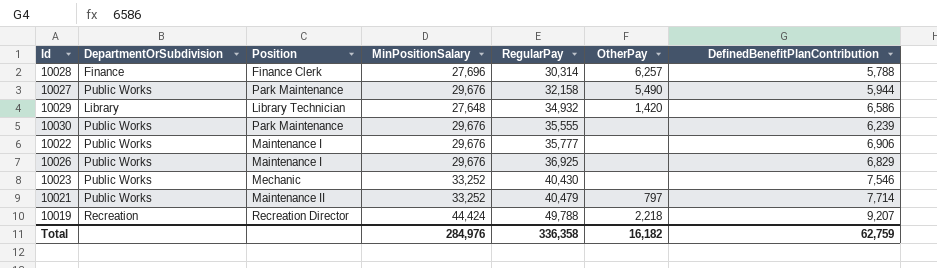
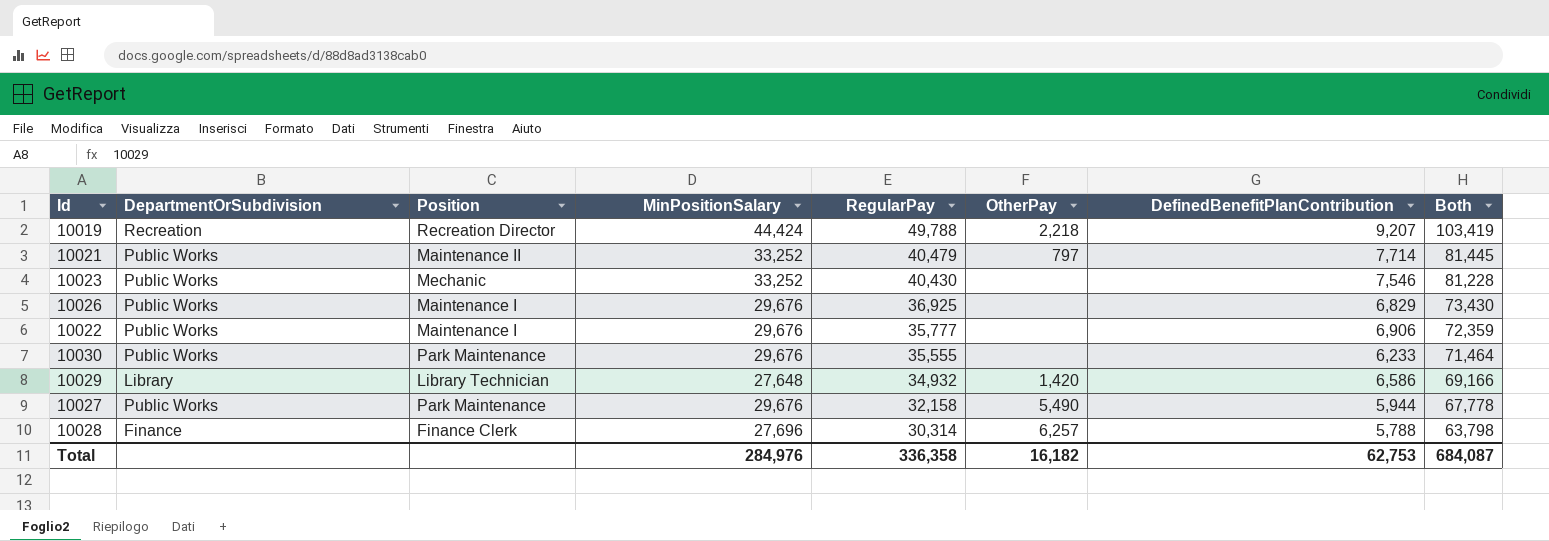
row order: RegularPay ascending -> RegularPay descending
column Both | formula: none -> [MinPositionSalary] + [RegularPay] + [DefinedBenefitPlanContribution]
10030 | DefinedBenefitPlanContribution: 6,239 -> 6,233
Total | DefinedBenefitPlanContribution: 62,759 -> 62,753

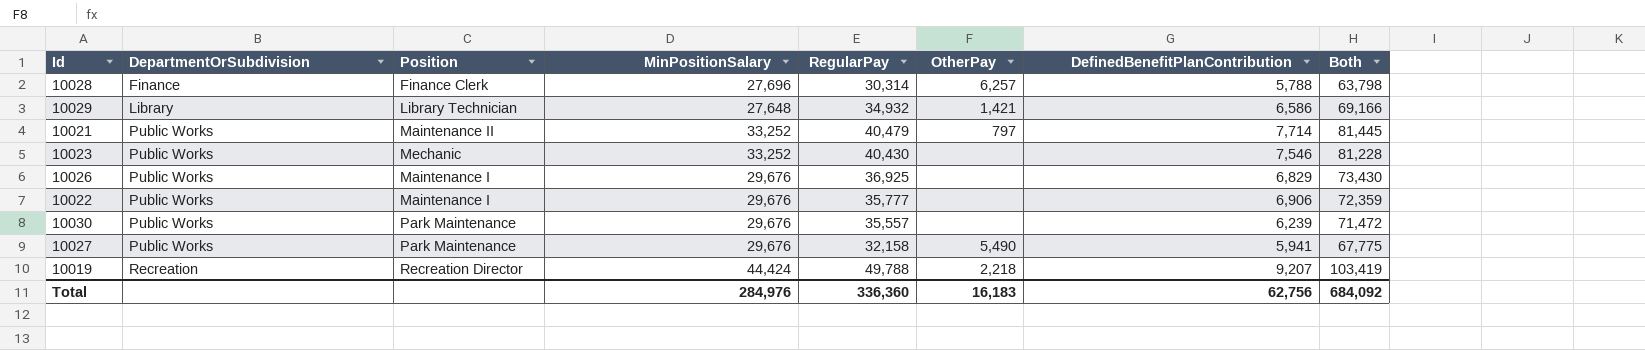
row order: RegularPay descending -> DepartmentOrSubdivision ascending
10029 | OtherPay: 1,420 -> 1,421
10030 | RegularPay: 35,555 -> 35,557
10030 | DefinedBenefitPlanContribution: 6,233 -> 6,239
10030 | Both: 71,464 -> 71,472
10027 | DefinedBenefitPlanContribution: 5,944 -> 5,941
10027 | Both: 67,778 -> 67,775
Total | RegularPay: 336,358 -> 336,360
Total | OtherPay: 16,182 -> 16,183
Total | DefinedBenefitPlanContribution: 62,753 -> 62,756
Total | Both: 684,087 -> 684,092

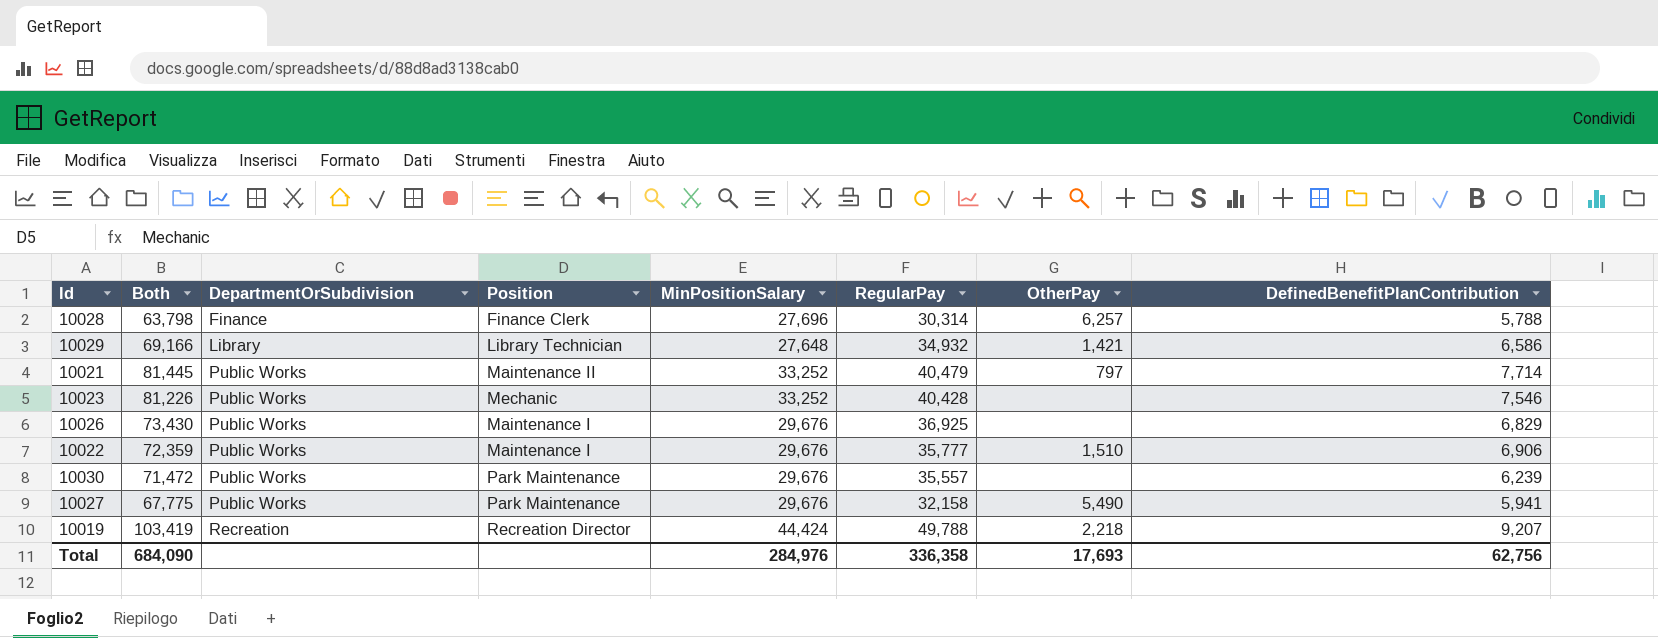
column Both | position: 8 -> 2
10023 | Both: 81,228 -> 81,226
10023 | RegularPay: 40,430 -> 40,428
10022 | OtherPay: none -> 1,510
Total | Both: 684,092 -> 684,090
Total | RegularPay: 336,360 -> 336,358
Total | OtherPay: 16,183 -> 17,693

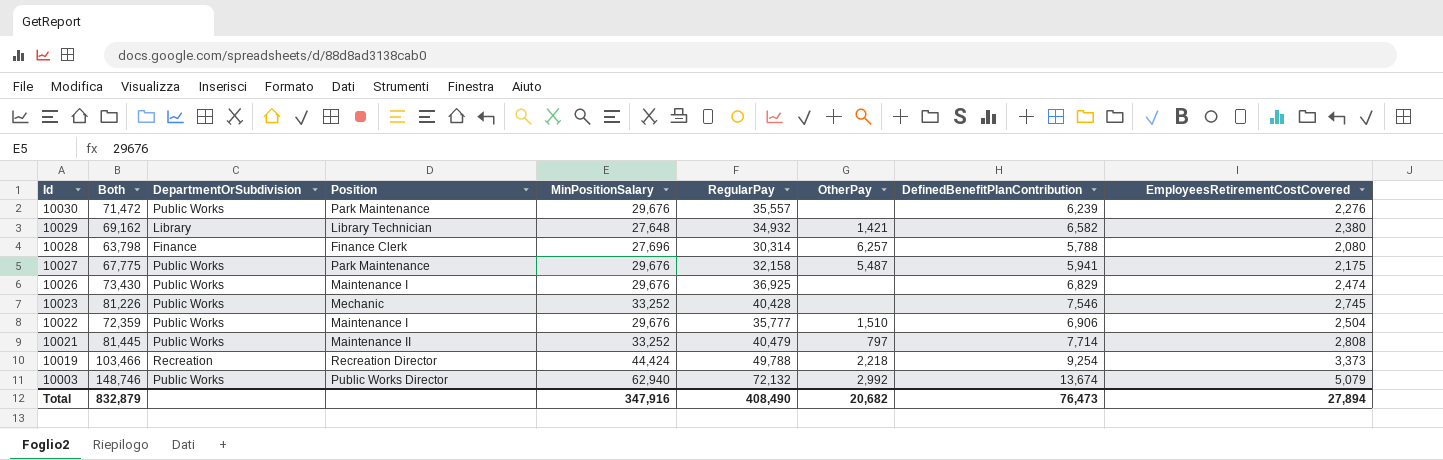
row order: DepartmentOrSubdivision ascending -> Id descending
column EmployeesRetirementCostCovered | position: none -> 9
10029 | Both: 69,166 -> 69,162
10029 | DefinedBenefitPlanContribution: 6,586 -> 6,582
10027 | OtherPay: 5,490 -> 5,487
10019 | Both: 103,419 -> 103,466
10019 | DefinedBenefitPlanContribution: 9,207 -> 9,254
row 10003: none -> 148,746 | Public Works | Public Works Director | 62,940 | 72,132 | 2,992 | 13,674 | 5,079
Total | Both: 684,090 -> 832,879
Total | MinPositionSalary: 284,976 -> 347,916
Total | RegularPay: 336,358 -> 408,490
Total | OtherPay: 17,693 -> 20,682
Total | DefinedBenefitPlanContribution: 62,756 -> 76,473

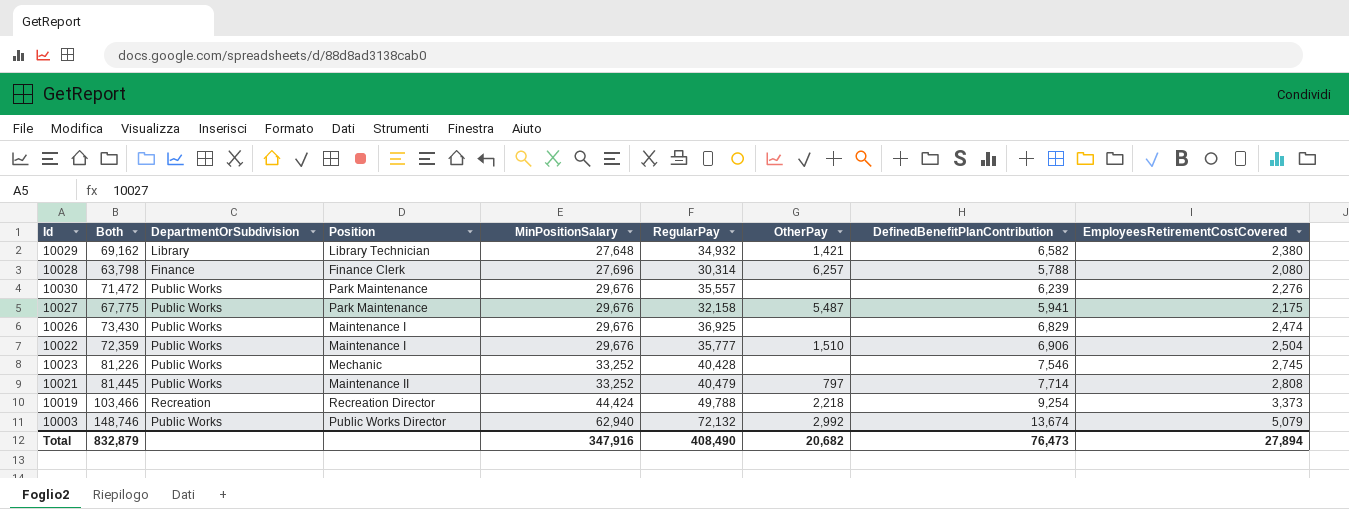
row order: Id descending -> MinPositionSalary ascending

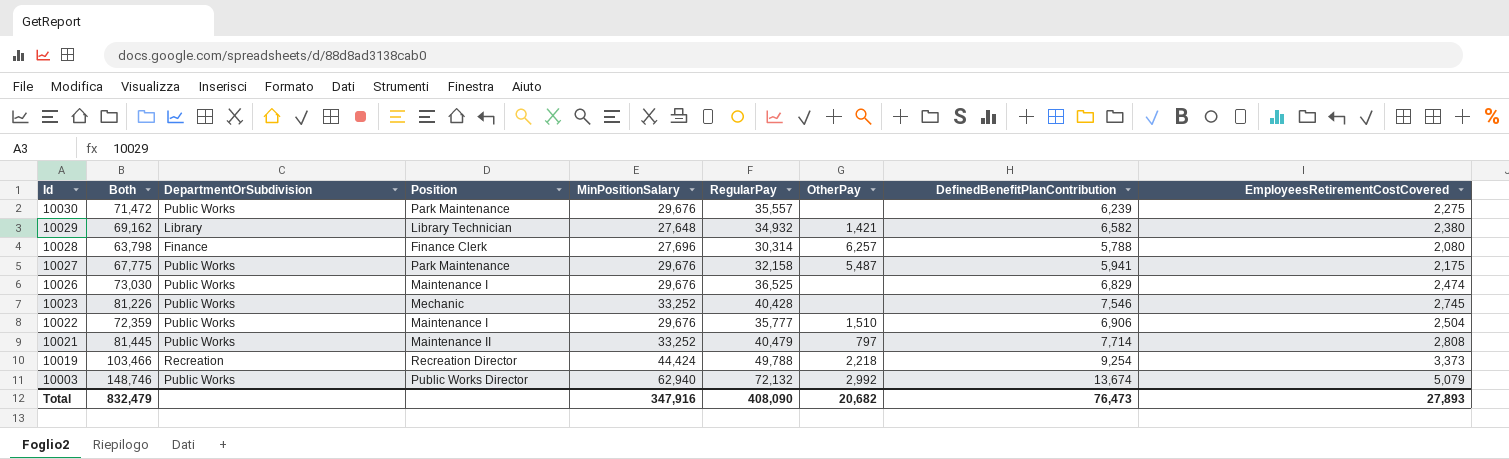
row order: MinPositionSalary ascending -> Id descending
10030 | EmployeesRetirementCostCovered: 2,276 -> 2,275
10026 | Both: 73,430 -> 73,030
10026 | RegularPay: 36,925 -> 36,525
Total | Both: 832,879 -> 832,479
Total | RegularPay: 408,490 -> 408,090
Total | EmployeesRetirementCostCovered: 27,894 -> 27,893

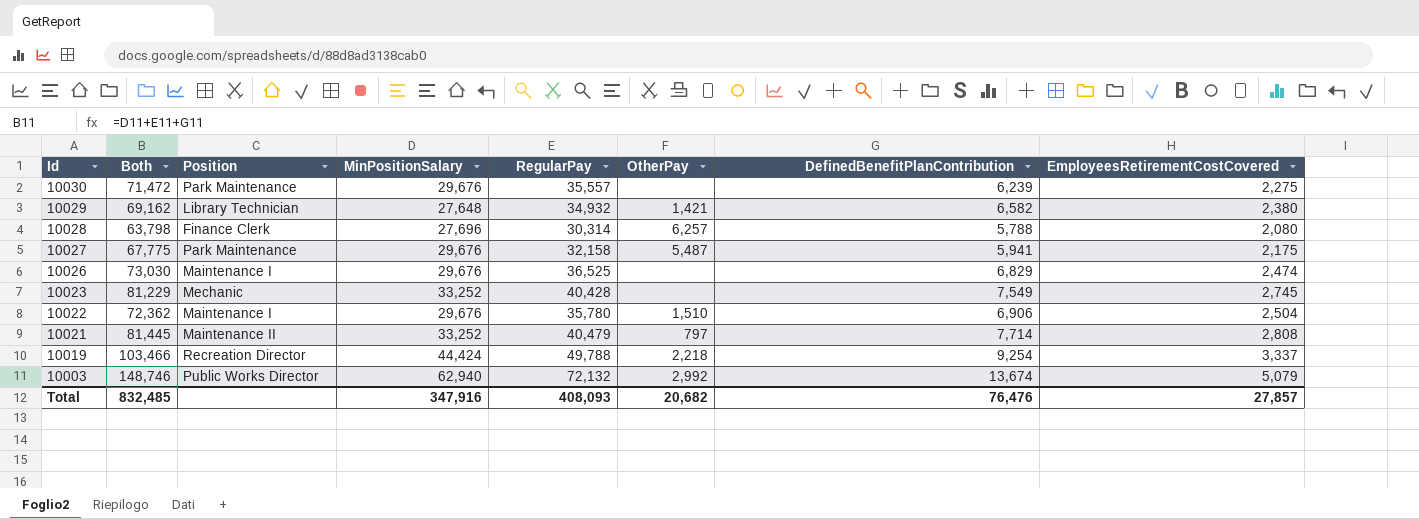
column DepartmentOrSubdivision | position: 3 -> none
10023 | Both: 81,226 -> 81,229
10023 | DefinedBenefitPlanContribution: 7,546 -> 7,549
10022 | Both: 72,359 -> 72,362
10022 | RegularPay: 35,777 -> 35,780
10019 | EmployeesRetirementCostCovered: 3,373 -> 3,337
Total | Both: 832,479 -> 832,485
Total | RegularPay: 408,090 -> 408,093
Total | DefinedBenefitPlanContribution: 76,473 -> 76,476
Total | EmployeesRetirementCostCovered: 27,893 -> 27,857

